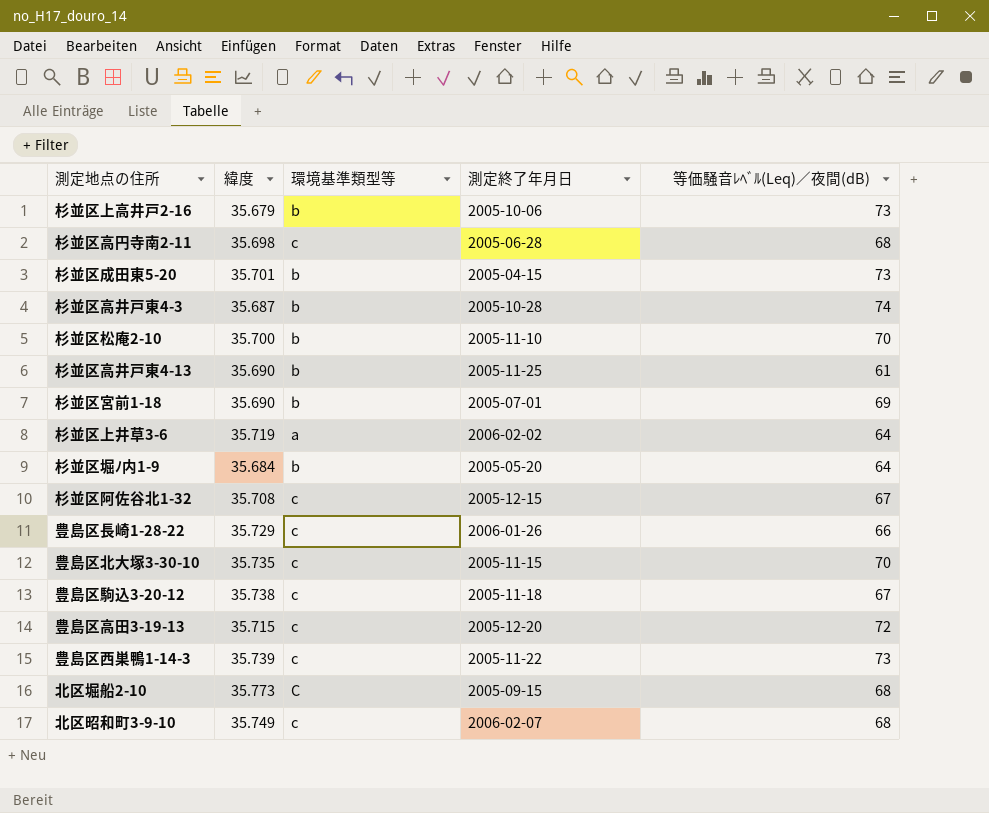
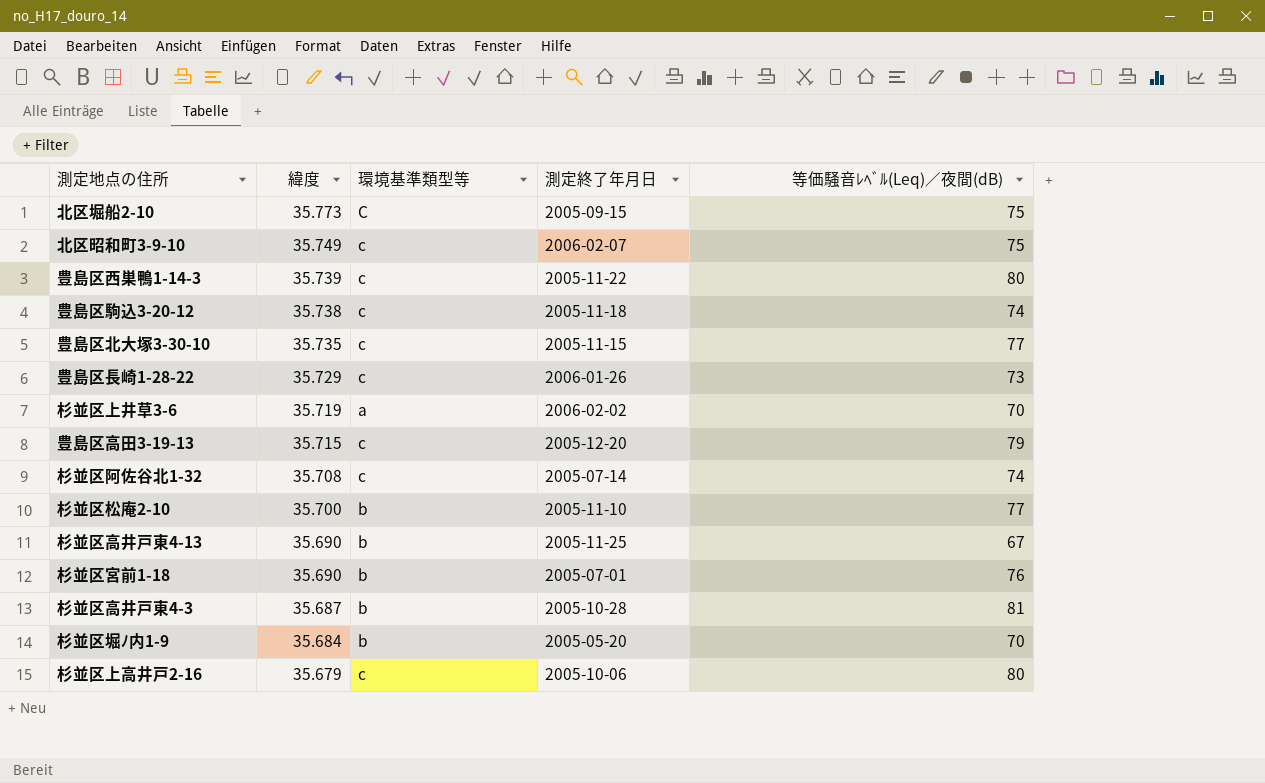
row order: none -> 緯度 descending
row 杉並区高円寺南2-11: 35.698 | c | 2005-06-28 | 68 -> none
row 杉並区成田東5-20: 35.701 | b | 2005-04-15 | 73 -> none
北区堀船2-10 | 等価騒音ﾚﾍﾞﾙ(Leq)／夜間(dB): 68 -> 75
北区昭和町3-9-10 | 等価騒音ﾚﾍﾞﾙ(Leq)／夜間(dB): 68 -> 75
豊島区西巣鴨1-14-3 | 等価騒音ﾚﾍﾞﾙ(Leq)／夜間(dB): 73 -> 80
豊島区駒込3-20-12 | 等価騒音ﾚﾍﾞﾙ(Leq)／夜間(dB): 67 -> 74
豊島区北大塚3-30-10 | 等価騒音ﾚﾍﾞﾙ(Leq)／夜間(dB): 70 -> 77
豊島区長崎1-28-22 | 等価騒音ﾚﾍﾞﾙ(Leq)／夜間(dB): 66 -> 73
杉並区上井草3-6 | 等価騒音ﾚﾍﾞﾙ(Leq)／夜間(dB): 64 -> 70
豊島区高田3-19-13 | 等価騒音ﾚﾍﾞﾙ(Leq)／夜間(dB): 72 -> 79
杉並区阿佐谷北1-32 | 測定終了年月日: 2005-12-15 -> 2005-07-14
杉並区阿佐谷北1-32 | 等価騒音ﾚﾍﾞﾙ(Leq)／夜間(dB): 67 -> 74
杉並区松庵2-10 | 等価騒音ﾚﾍﾞﾙ(Leq)／夜間(dB): 70 -> 77
杉並区高井戸東4-13 | 等価騒音ﾚﾍﾞﾙ(Leq)／夜間(dB): 61 -> 67
杉並区宮前1-18 | 等価騒音ﾚﾍﾞﾙ(Leq)／夜間(dB): 69 -> 76
杉並区高井戸東4-3 | 等価騒音ﾚﾍﾞﾙ(Leq)／夜間(dB): 74 -> 81
杉並区堀ﾉ内1-9 | 等価騒音ﾚﾍﾞﾙ(Leq)／夜間(dB): 64 -> 70
杉並区上高井戸2-16 | 環境基準類型等: b -> c
杉並区上高井戸2-16 | 等価騒音ﾚﾍﾞﾙ(Leq)／夜間(dB): 73 -> 80

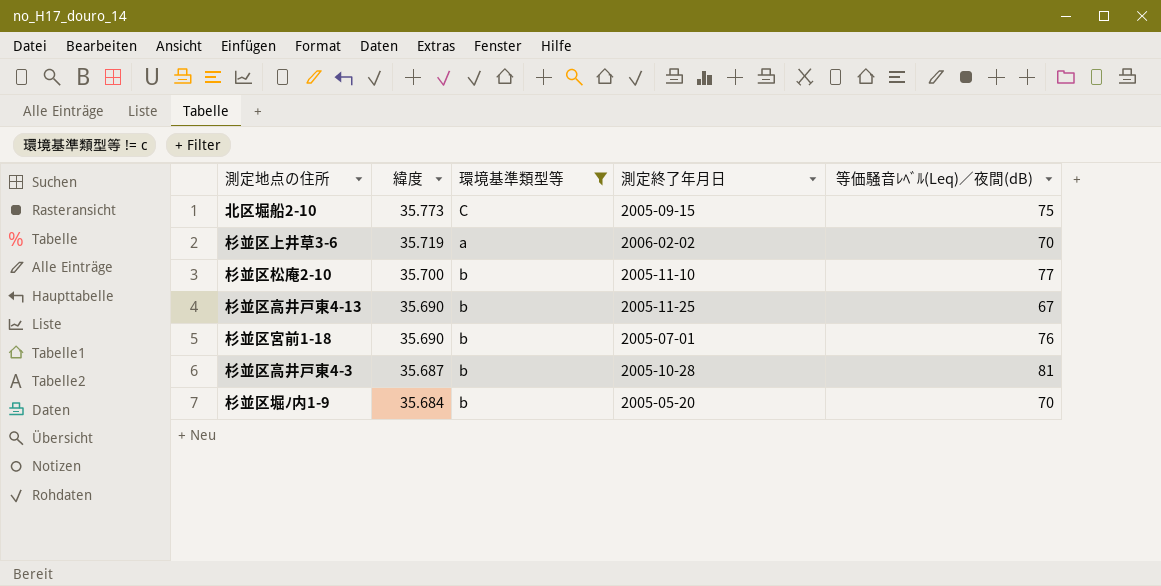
filter: none -> 環境基準類型等 != c

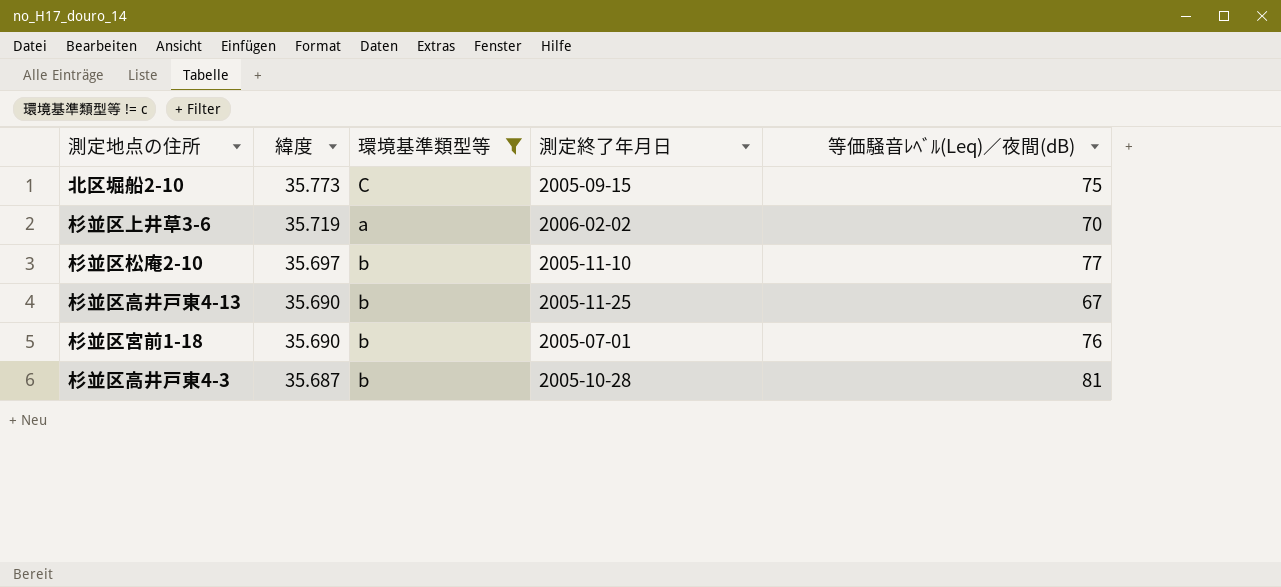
row 杉並区堀ﾉ内1-9: 35.684 | b | 2005-05-20 | 70 -> none
杉並区松庵2-10 | 緯度: 35.700 -> 35.697

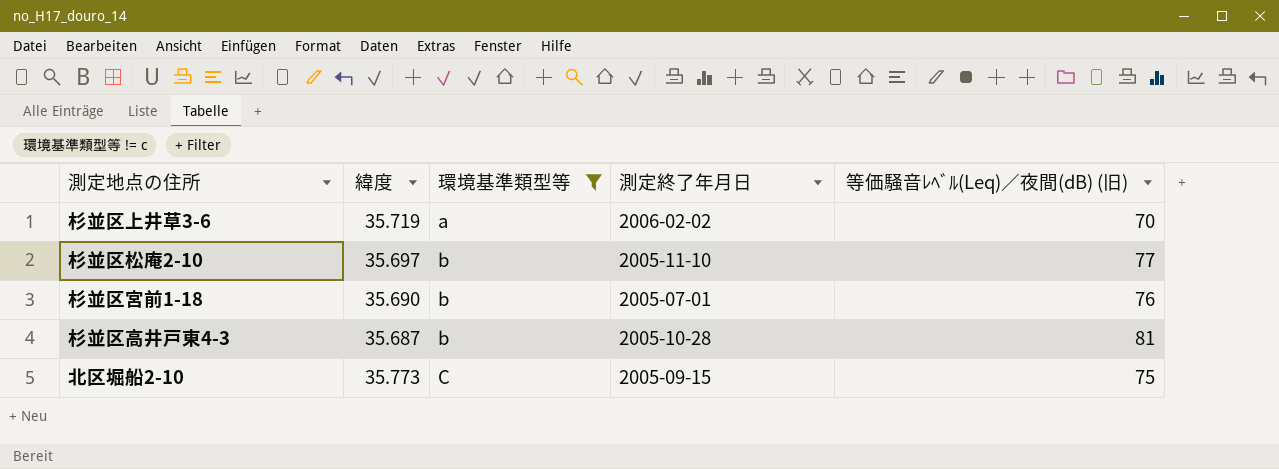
row order: 緯度 descending -> 環境基準類型等 ascending
column name: 等価騒音ﾚﾍﾞﾙ(Leq)／夜間(dB) -> 等価騒音ﾚﾍﾞﾙ(Leq)／夜間(dB) (旧)
row 杉並区高井戸東4-13: 35.690 | b | 2005-11-25 | 67 -> none

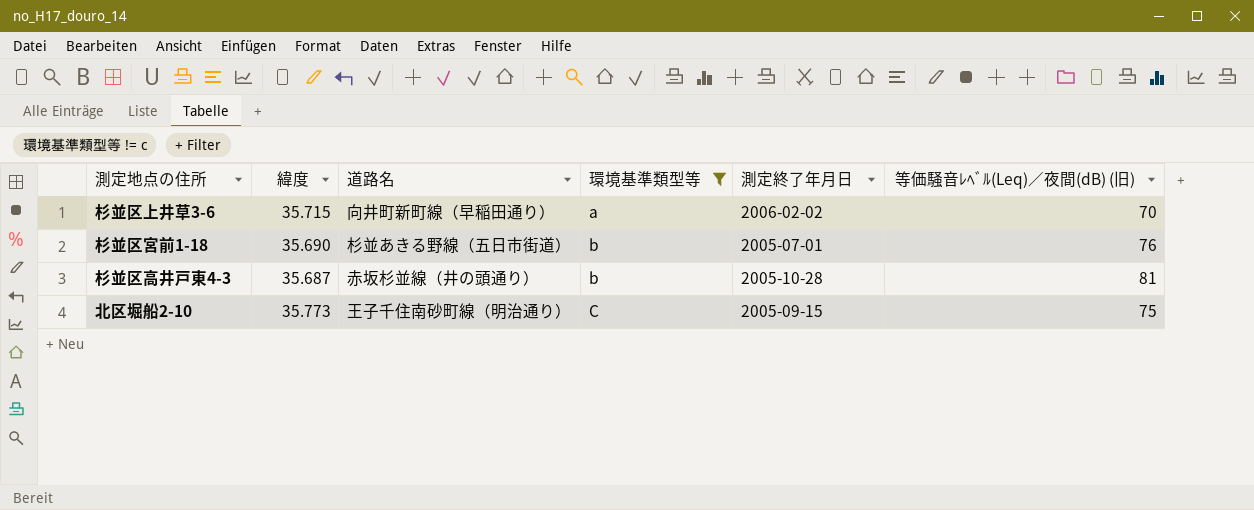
column 道路名 | position: none -> 3
row 杉並区松庵2-10: 35.697 | b | 2005-11-10 | 77 -> none
杉並区上井草3-6 | 緯度: 35.719 -> 35.715

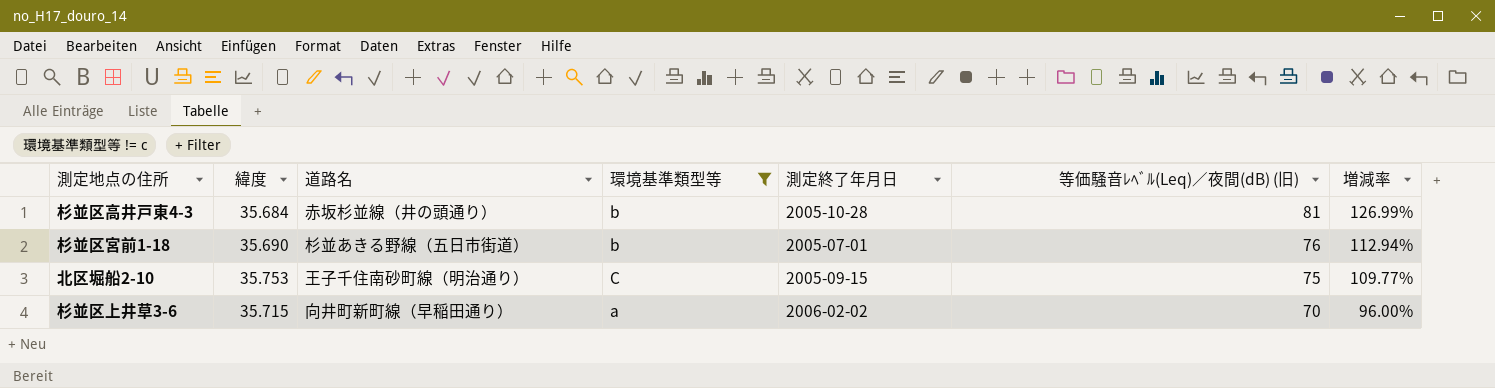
row order: 環境基準類型等 ascending -> 等価騒音ﾚﾍﾞﾙ(Leq)／夜間(dB) (旧) descending
column 増減率 | formula: none -> ([等価騒音ﾚﾍﾞﾙ(Leq)／夜間(dB) (旧)] - [緯度]) / [緯度]
杉並区高井戸東4-3 | 緯度: 35.687 -> 35.684
北区堀船2-10 | 緯度: 35.773 -> 35.753

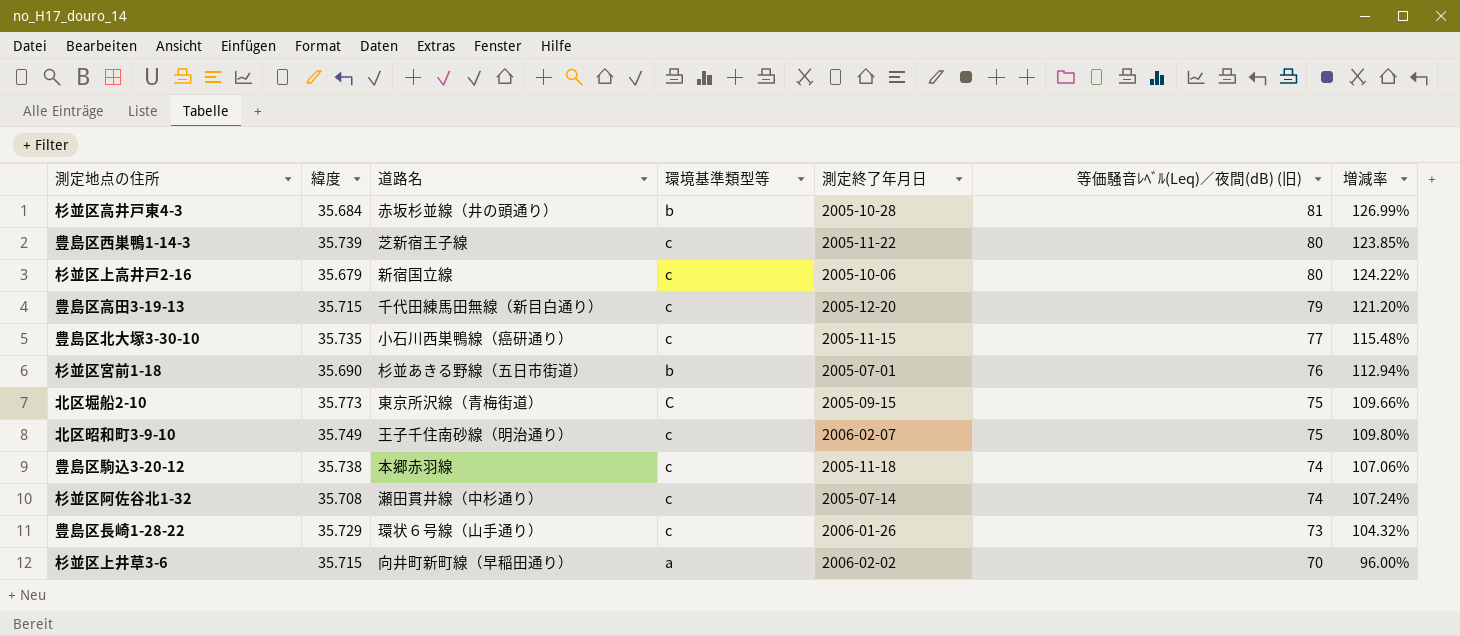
filter: 環境基準類型等 != c -> none
北区堀船2-10 | 緯度: 35.753 -> 35.773
北区堀船2-10 | 道路名: 王子千住南砂町線（明治通り） -> 東京所沢線（青梅街道）
北区堀船2-10 | 増減率: 109.77% -> 109.66%

